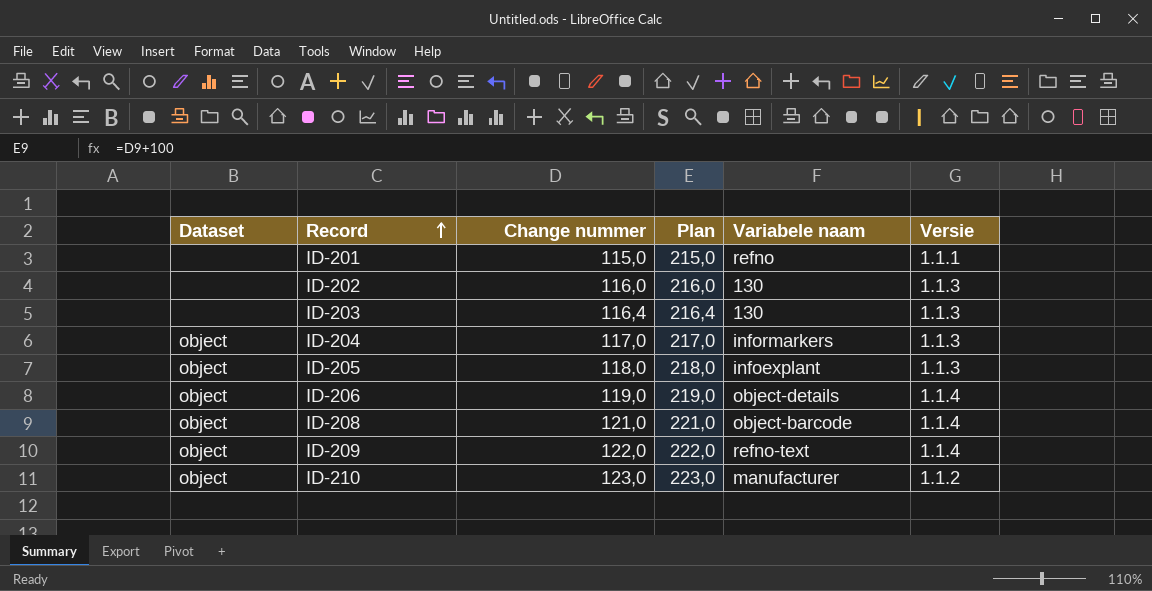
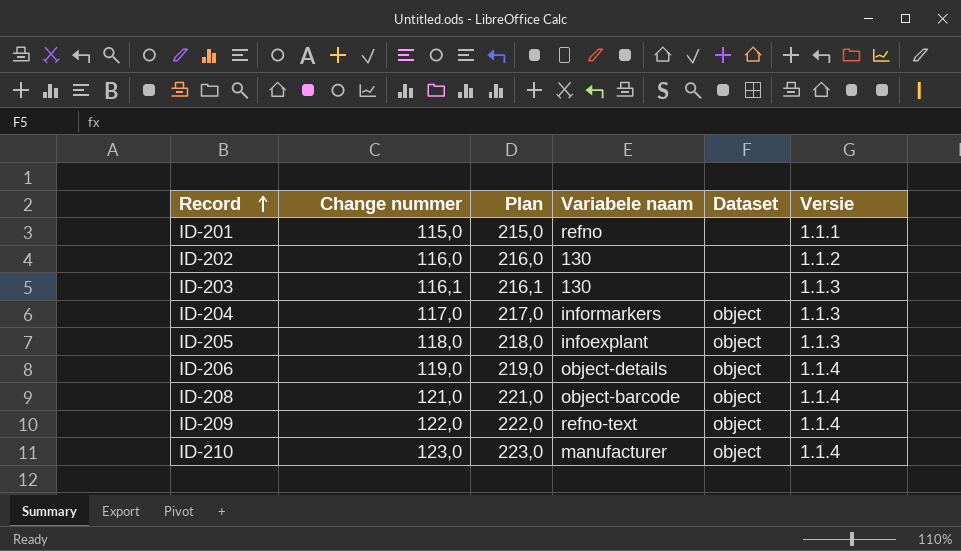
column Dataset | position: 1 -> 5
ID-202 | Versie: 1.1.3 -> 1.1.2
ID-203 | Change nummer: 116,4 -> 116,1
ID-203 | Plan: 216,4 -> 216,1
ID-210 | Versie: 1.1.2 -> 1.1.4

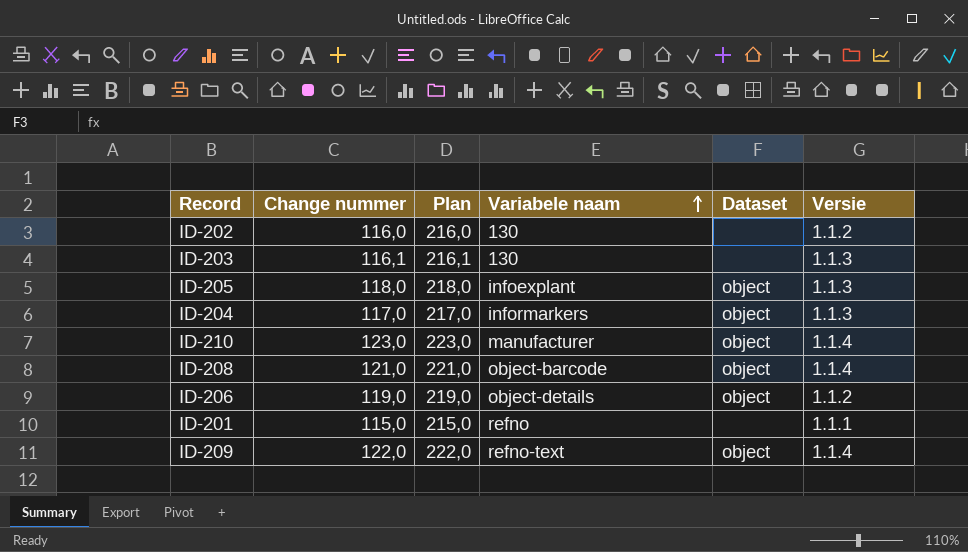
row order: Record ascending -> Variabele naam ascending
ID-206 | Versie: 1.1.4 -> 1.1.2

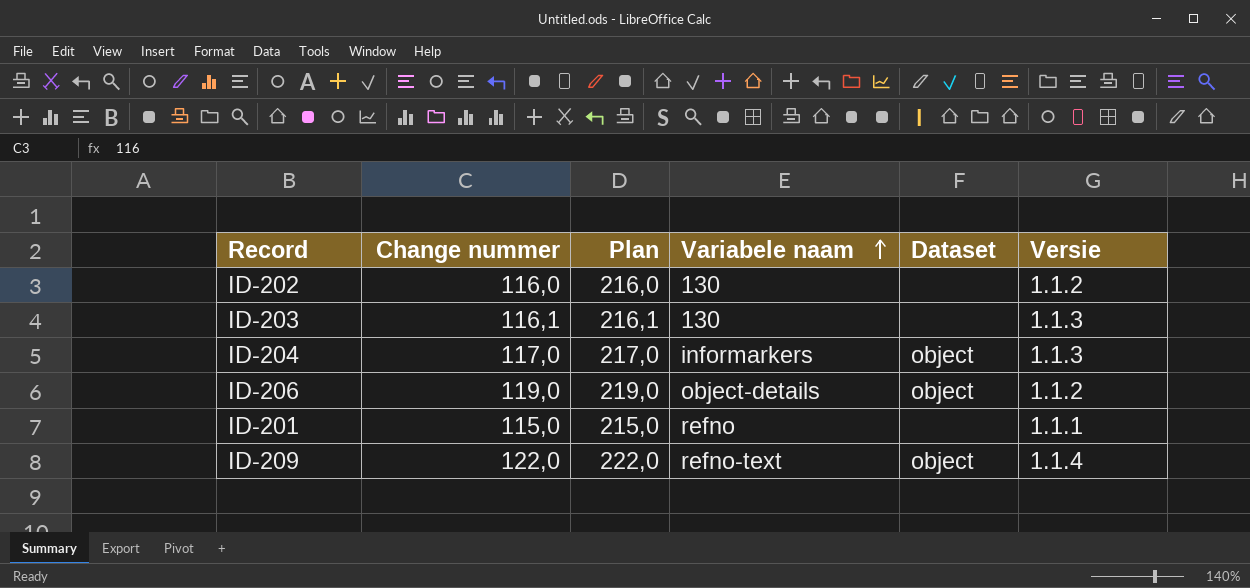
row ID-205: 118,0 | 218,0 | infoexplant | object | 1.1.3 -> none
row ID-210: 123,0 | 223,0 | manufacturer | object | 1.1.4 -> none
row ID-208: 121,0 | 221,0 | object-barcode | object | 1.1.4 -> none

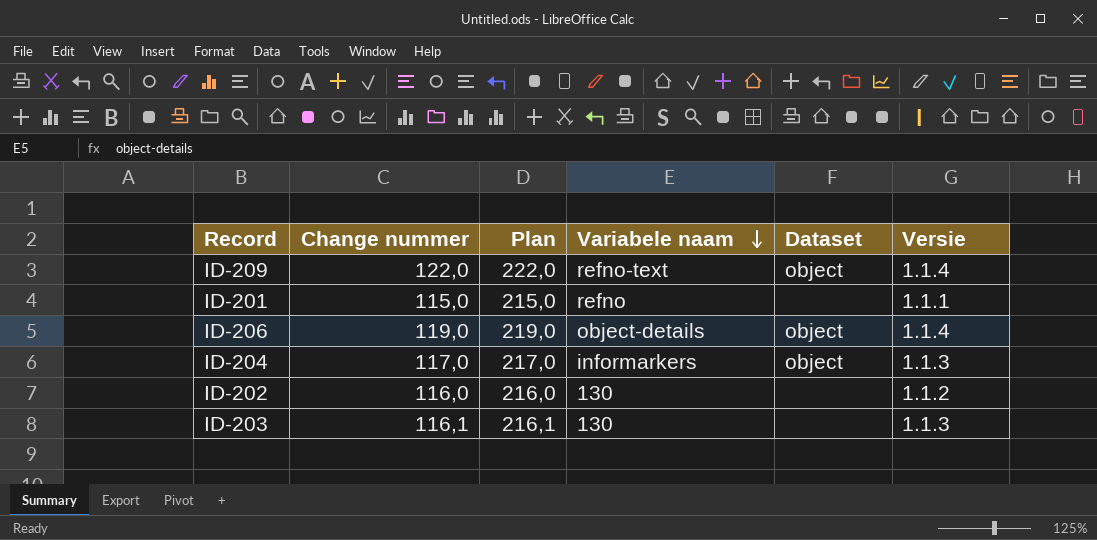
row order: Variabele naam ascending -> Variabele naam descending
ID-206 | Versie: 1.1.2 -> 1.1.4

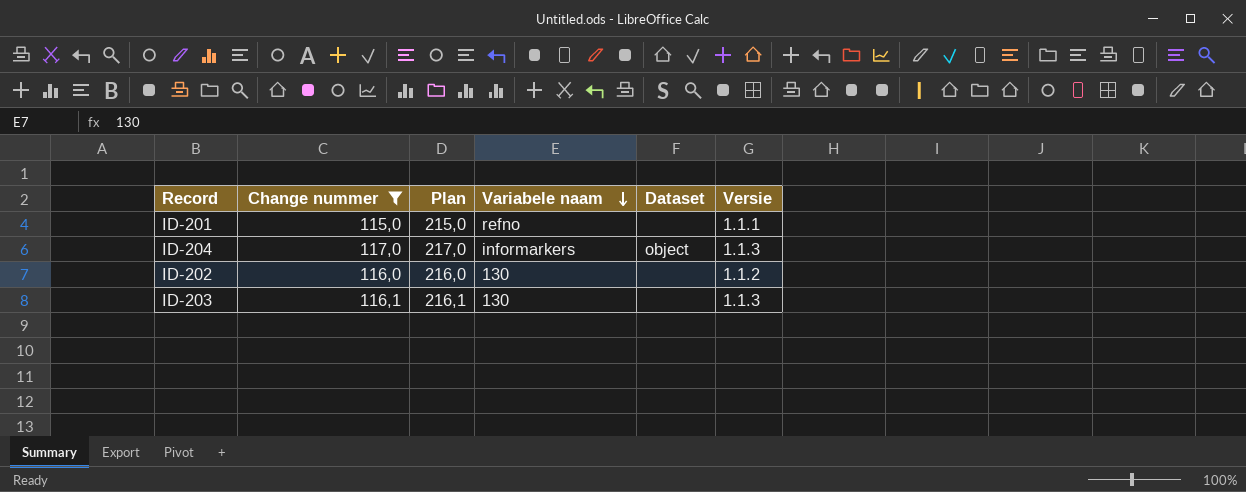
filter: none -> Change nummer <= 117,0

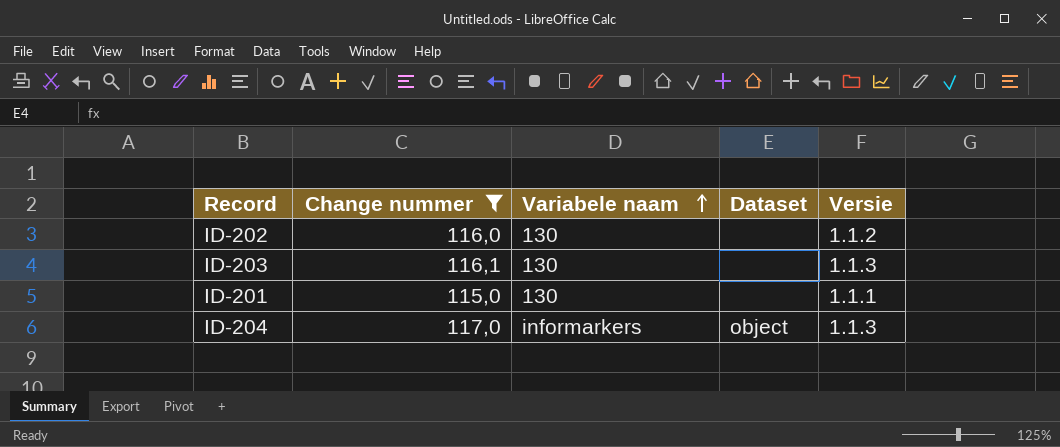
row order: Variabele naam descending -> Variabele naam ascending
column Plan | formula: [Change nummer] + 100 -> none
ID-201 | Variabele naam: refno -> 130

